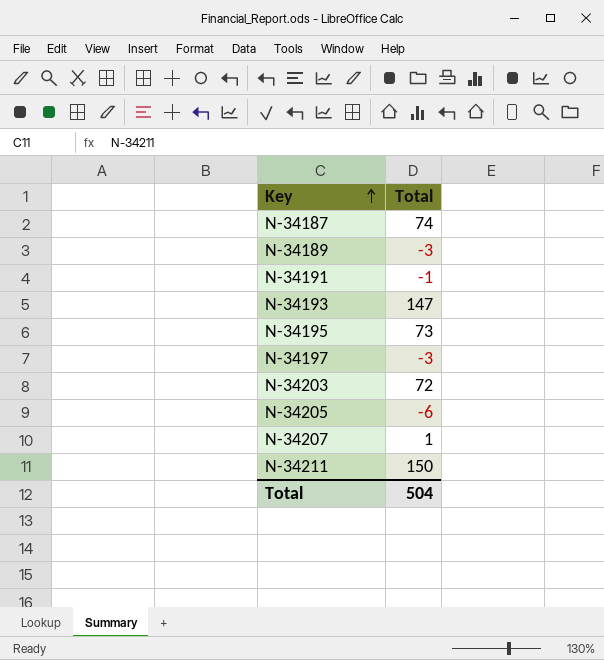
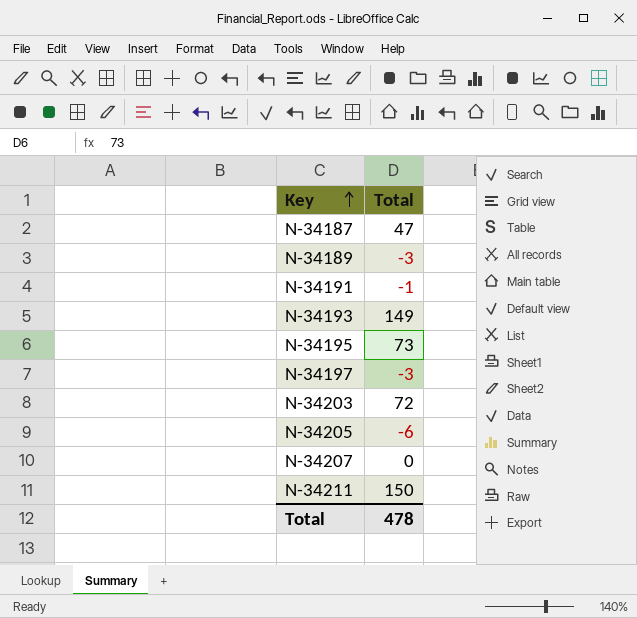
N-34187 | Total: 74 -> 47
N-34193 | Total: 147 -> 149
N-34207 | Total: 1 -> 0
Total | Total: 504 -> 478

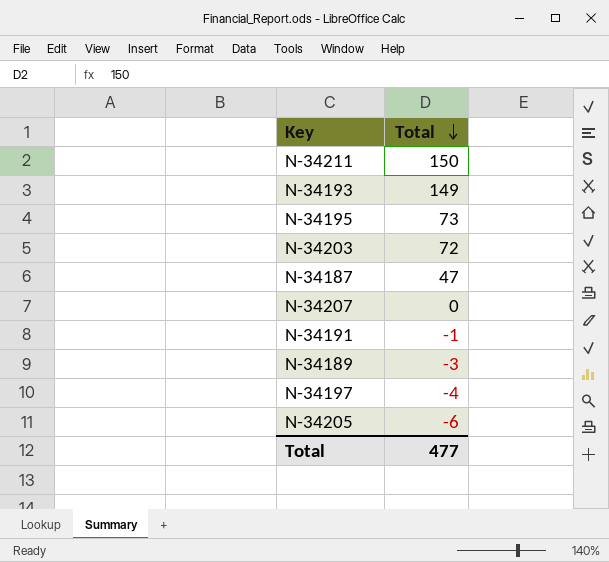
row order: Key ascending -> Total descending
N-34197 | Total: -3 -> -4
Total | Total: 478 -> 477

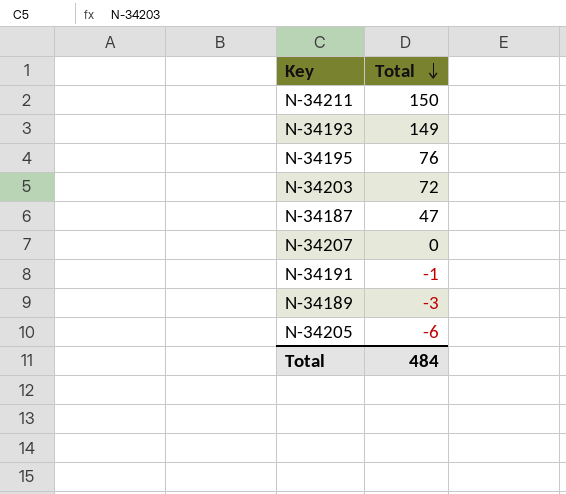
row N-34197: -4 -> none
N-34195 | Total: 73 -> 76
Total | Total: 477 -> 484

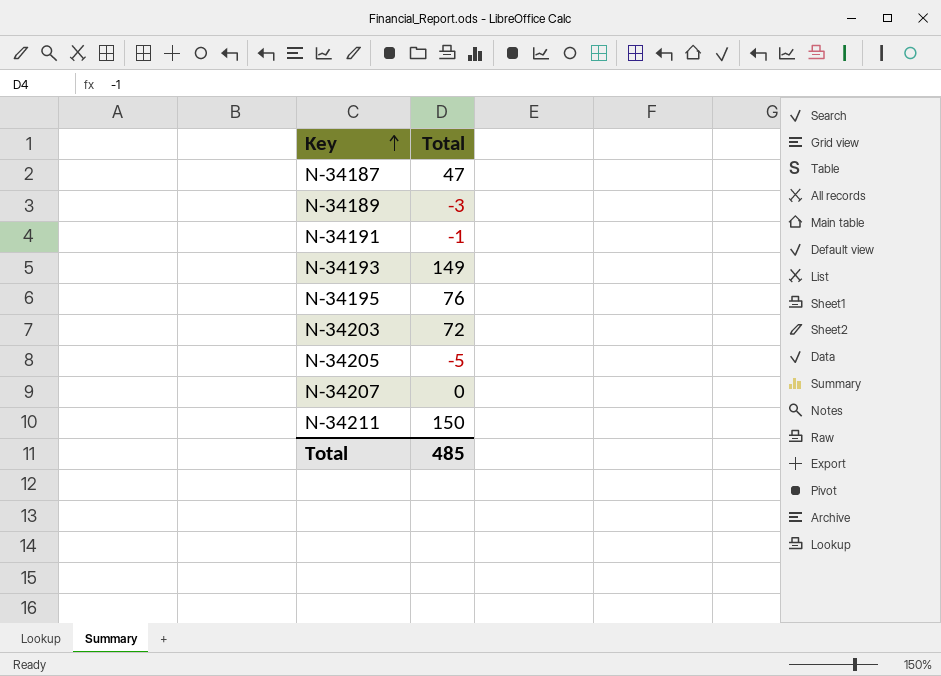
row order: Total descending -> Key ascending
N-34205 | Total: -6 -> -5
Total | Total: 484 -> 485

